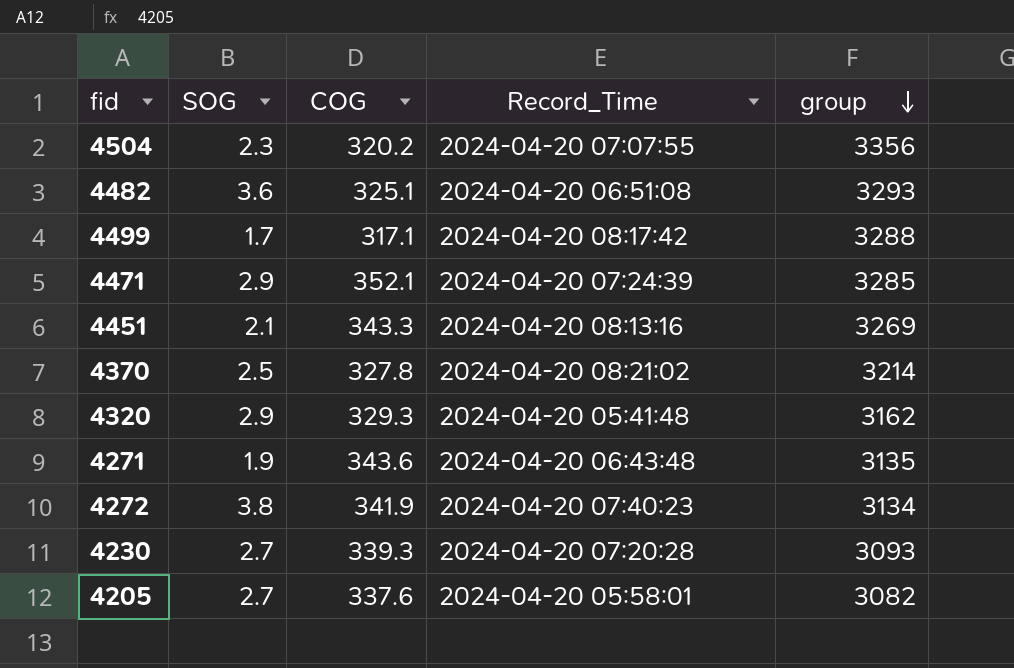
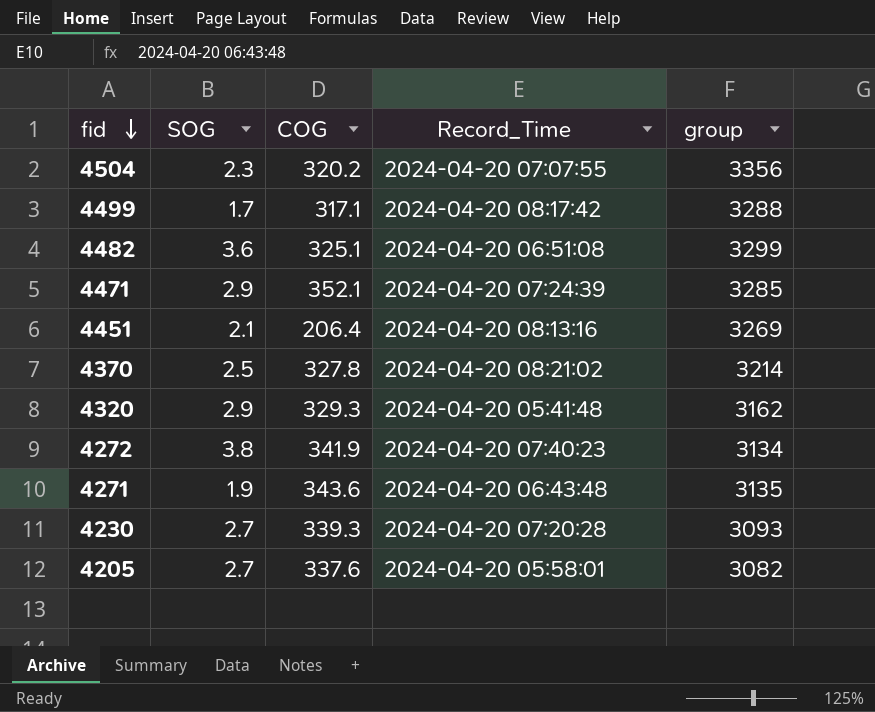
row order: group descending -> fid descending
4482 | group: 3293 -> 3299
4451 | COG: 343.3 -> 206.4

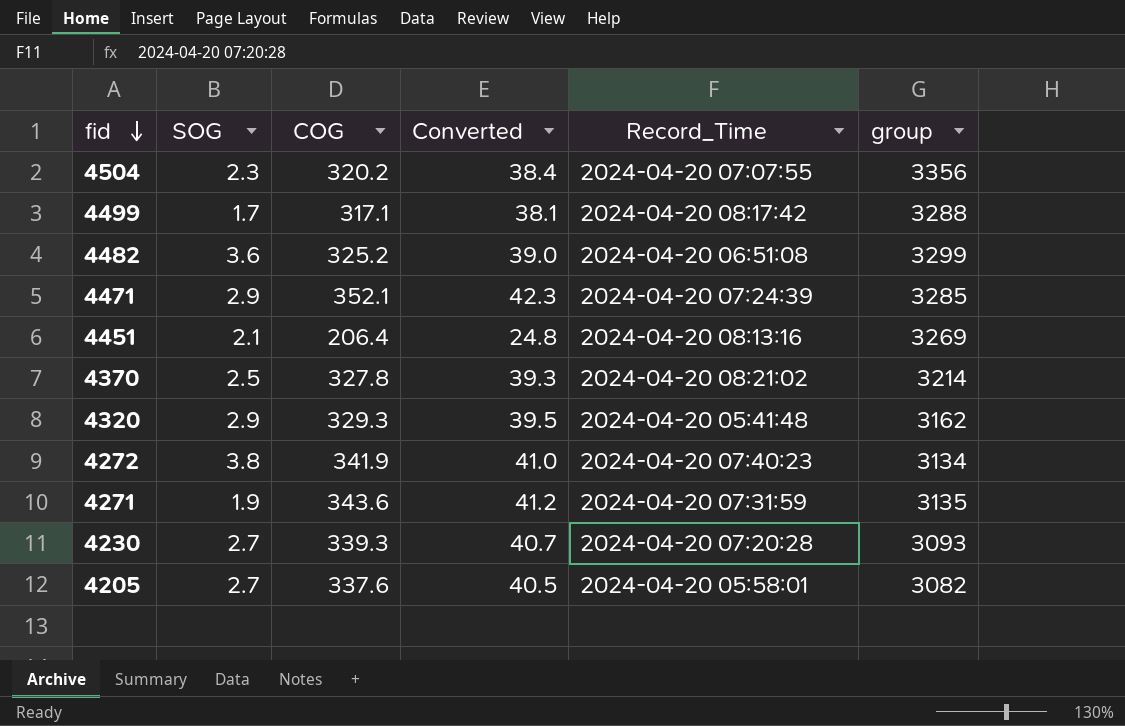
column Converted | formula: none -> [COG] * 0.12
4482 | COG: 325.1 -> 325.2
4271 | Record_Time: 2024-04-20 06:43:48 -> 2024-04-20 07:31:59

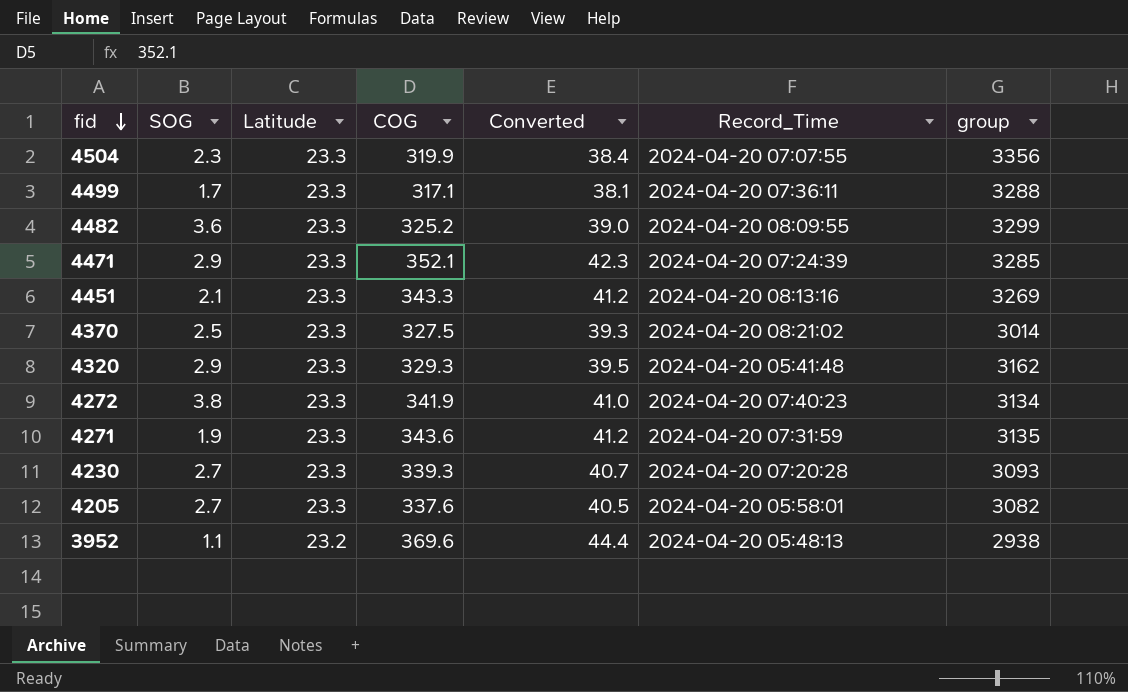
column Latitude | position: none -> 3
4504 | COG: 320.2 -> 319.9
4499 | Record_Time: 2024-04-20 08:17:42 -> 2024-04-20 07:36:11
4482 | Record_Time: 2024-04-20 06:51:08 -> 2024-04-20 08:09:55
4451 | COG: 206.4 -> 343.3
4451 | Converted: 24.8 -> 41.2
4370 | COG: 327.8 -> 327.5
4370 | group: 3214 -> 3014
row 3952: none -> 1.1 | 23.2 | 369.6 | 44.4 | 2024-04-20 05:48:13 | 2938

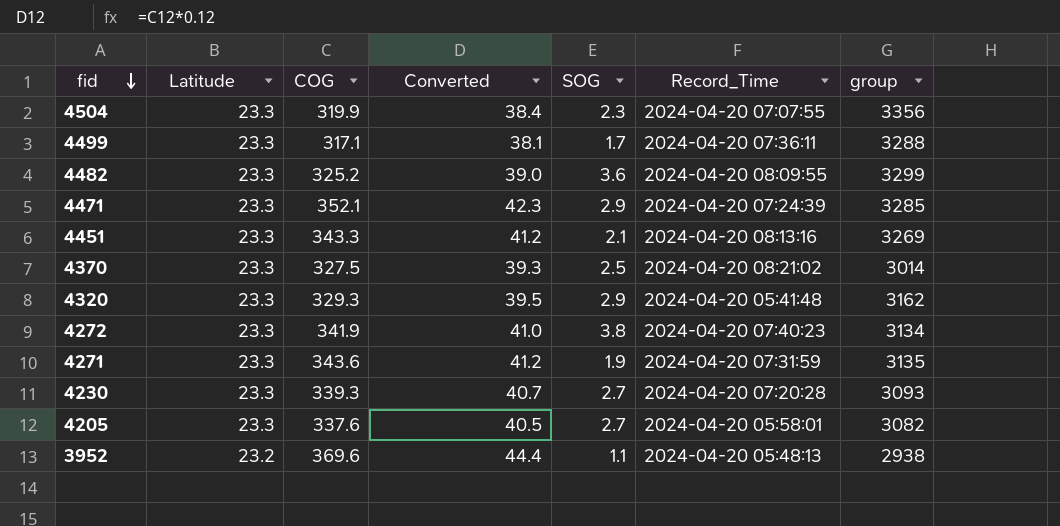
column SOG | position: 2 -> 5

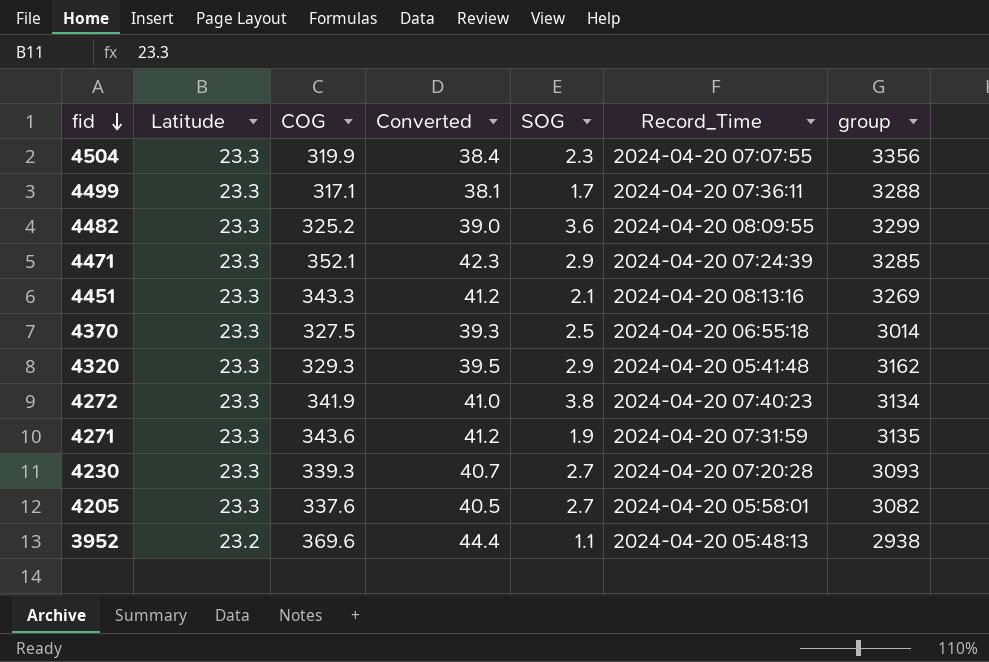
4370 | Record_Time: 2024-04-20 08:21:02 -> 2024-04-20 06:55:18

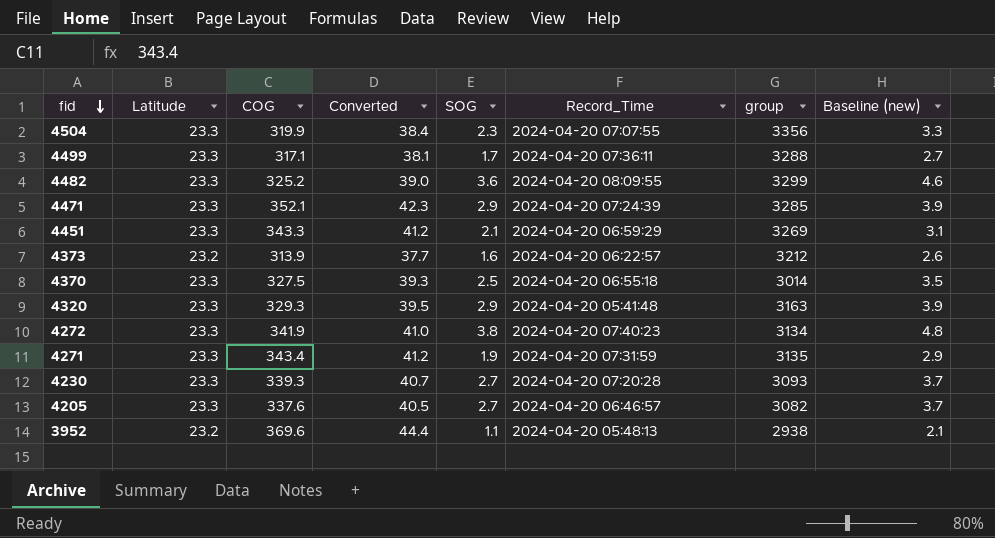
column Baseline (new) | formula: none -> [SOG] + 1
4451 | Record_Time: 2024-04-20 08:13:16 -> 2024-04-20 06:59:29
row 4373: none -> 23.2 | 313.9 | 37.7 | 1.6 | 2024-04-20 06:22:57 | 3212 | 2.6
4320 | group: 3162 -> 3163
4271 | COG: 343.6 -> 343.4
4205 | Record_Time: 2024-04-20 05:58:01 -> 2024-04-20 06:46:57

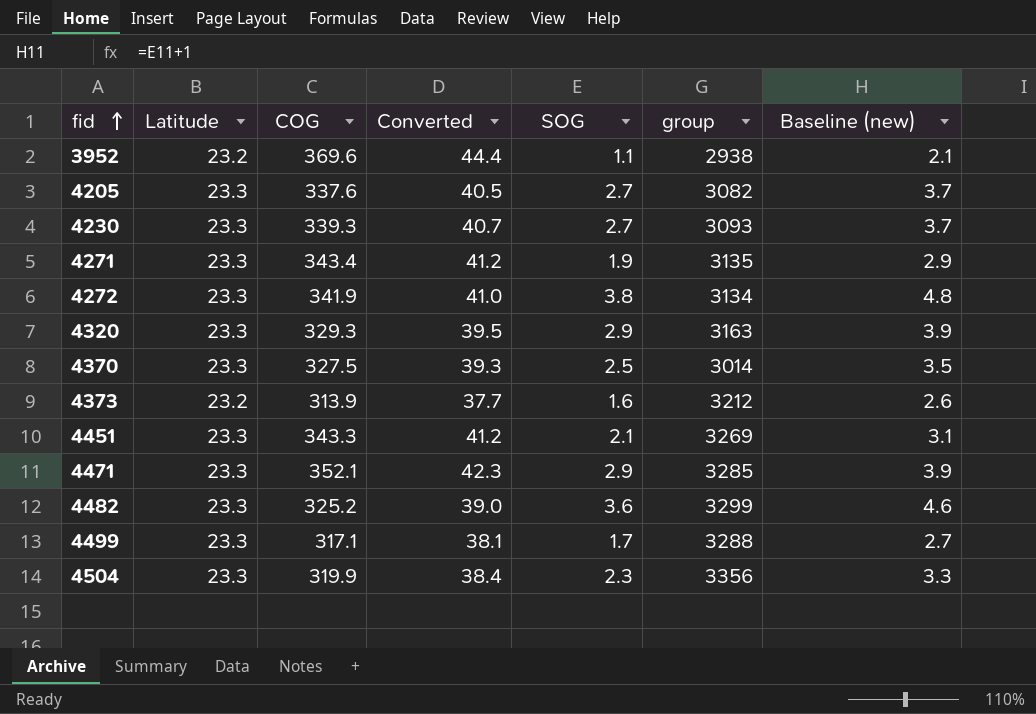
row order: fid descending -> fid ascending
column Record_Time | position: 6 -> none

